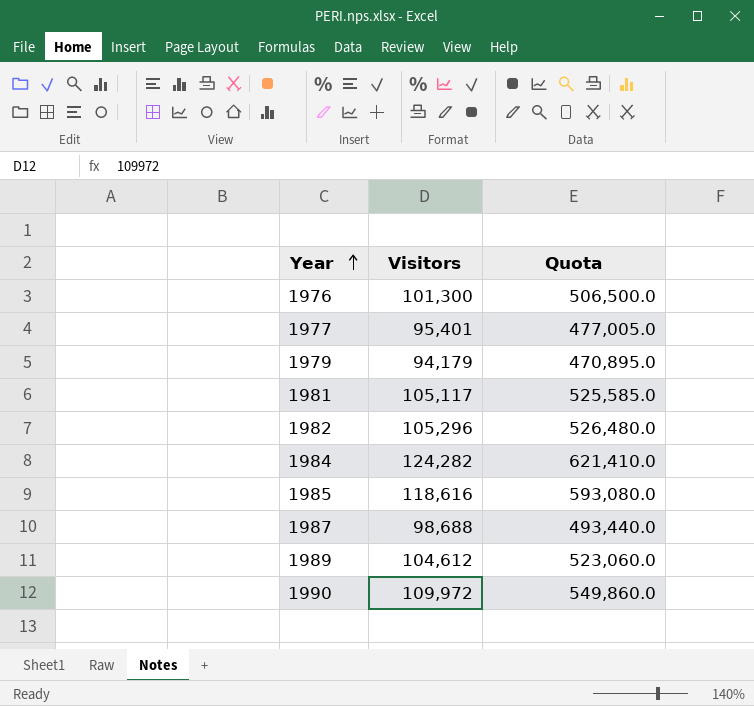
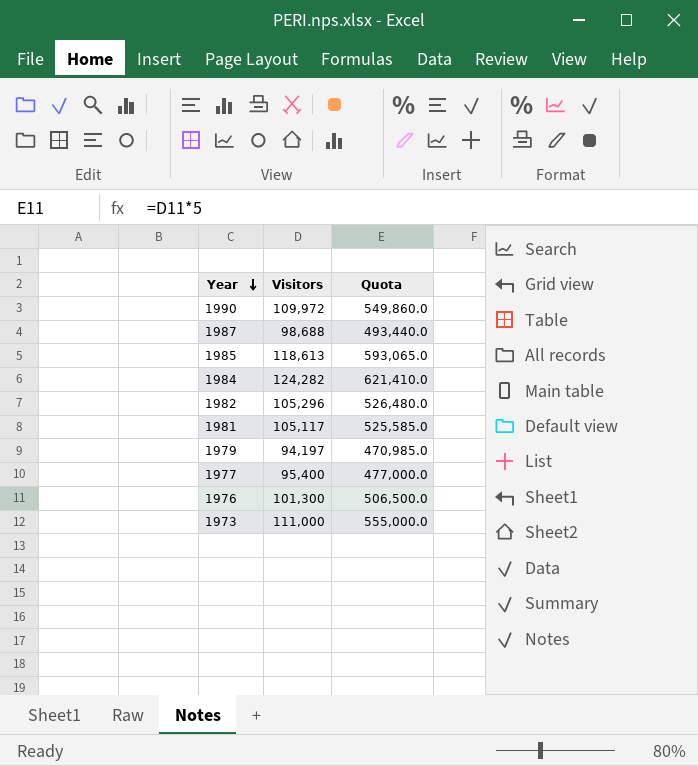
row order: Year ascending -> Year descending
row 1989: 104,612 | 523,060.0 -> none
1985 | Visitors: 118,616 -> 118,613
1985 | Quota: 593,080.0 -> 593,065.0
1979 | Visitors: 94,179 -> 94,197
1979 | Quota: 470,895.0 -> 470,985.0
1977 | Visitors: 95,401 -> 95,400
1977 | Quota: 477,005.0 -> 477,000.0
row 1973: none -> 111,000 | 555,000.0

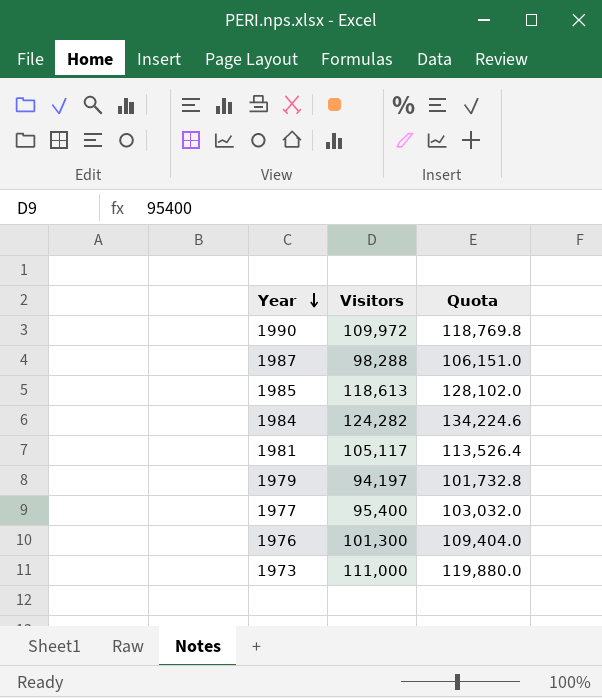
column Quota | formula: [Visitors] * 5 -> [Visitors] * 1.08
row 1982: 105,296 | 526,480.0 -> none
1987 | Visitors: 98,688 -> 98,288

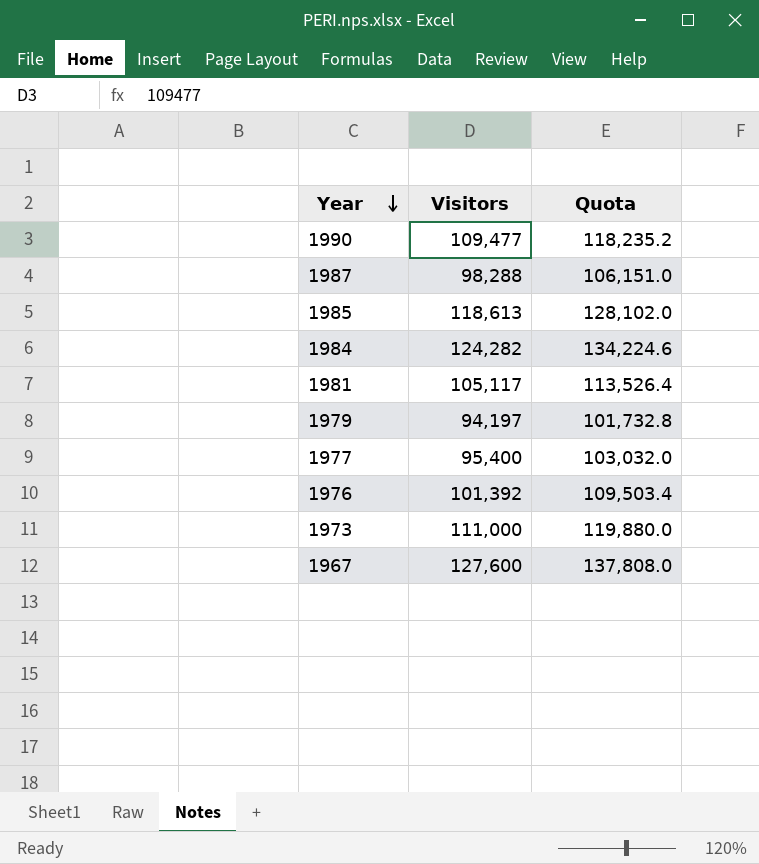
1990 | Visitors: 109,972 -> 109,477
1990 | Quota: 118,769.8 -> 118,235.2
1976 | Visitors: 101,300 -> 101,392
1976 | Quota: 109,404.0 -> 109,503.4
row 1967: none -> 127,600 | 137,808.0

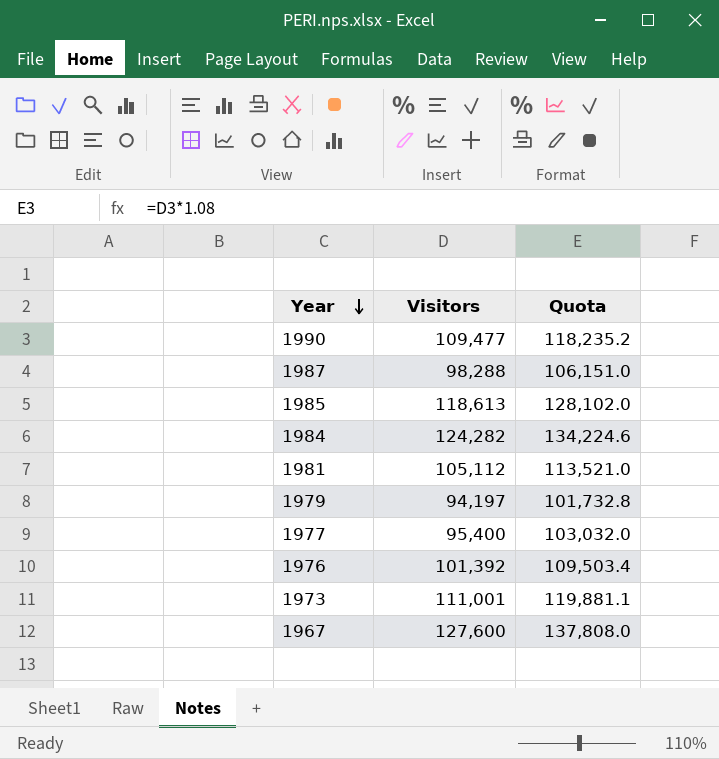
1981 | Visitors: 105,117 -> 105,112
1981 | Quota: 113,526.4 -> 113,521.0
1973 | Visitors: 111,000 -> 111,001
1973 | Quota: 119,880.0 -> 119,881.1

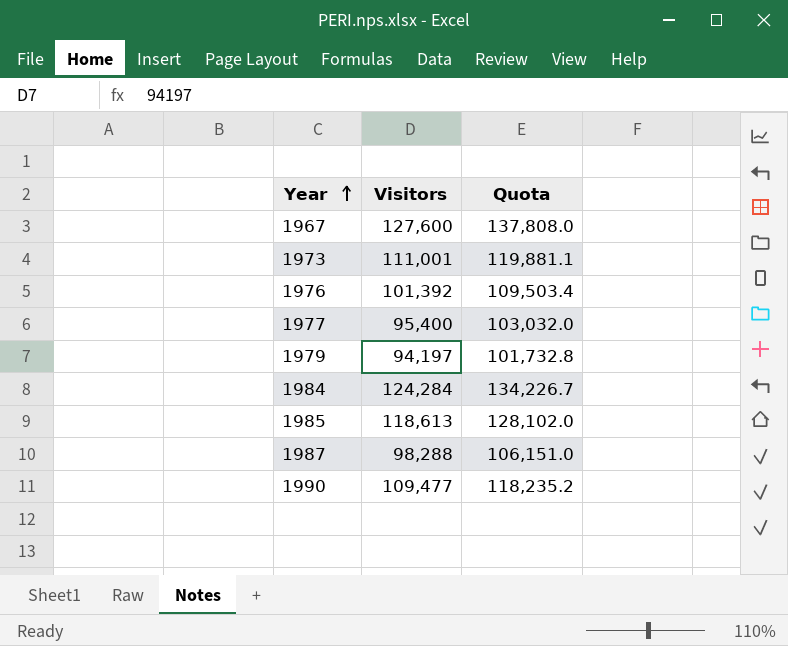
row order: Year descending -> Year ascending
row 1981: 105,112 | 113,521.0 -> none
1984 | Visitors: 124,282 -> 124,284
1984 | Quota: 134,224.6 -> 134,226.7

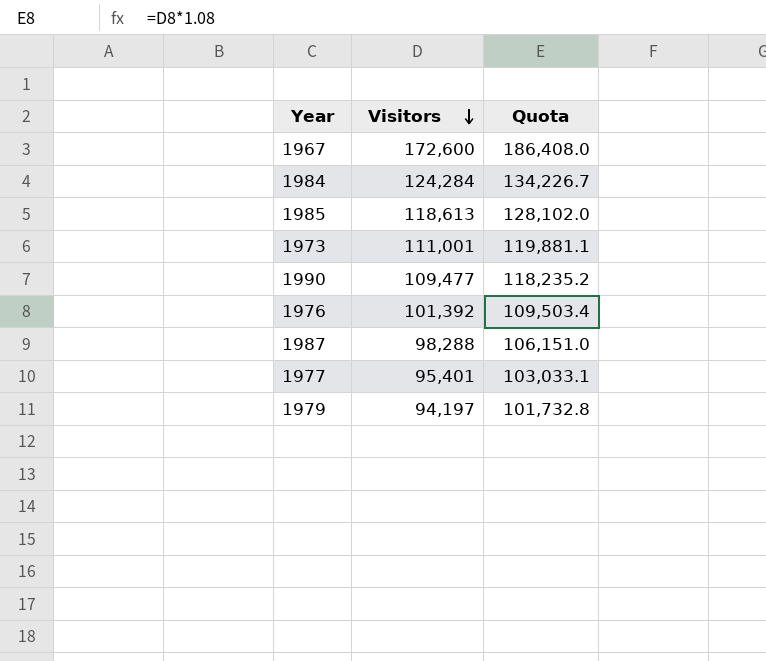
row order: Year ascending -> Visitors descending
1967 | Visitors: 127,600 -> 172,600
1967 | Quota: 137,808.0 -> 186,408.0
1977 | Visitors: 95,400 -> 95,401
1977 | Quota: 103,032.0 -> 103,033.1

